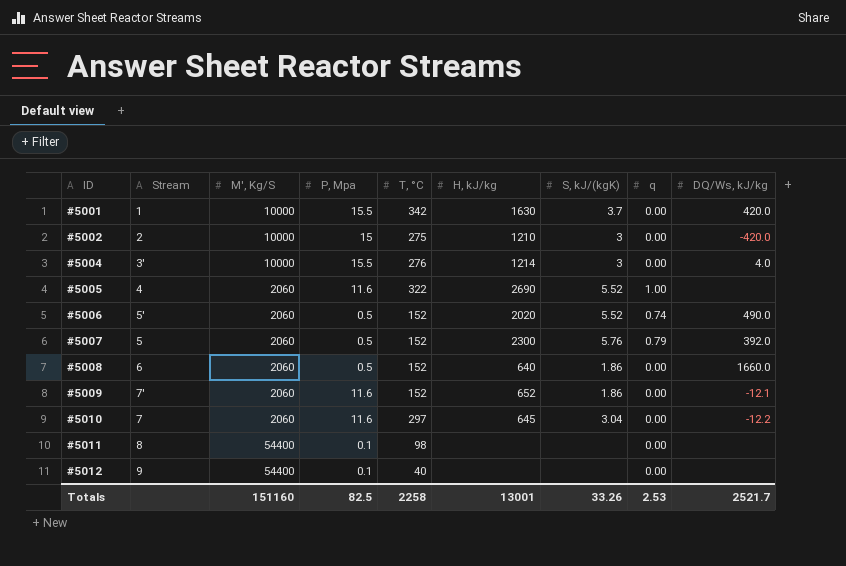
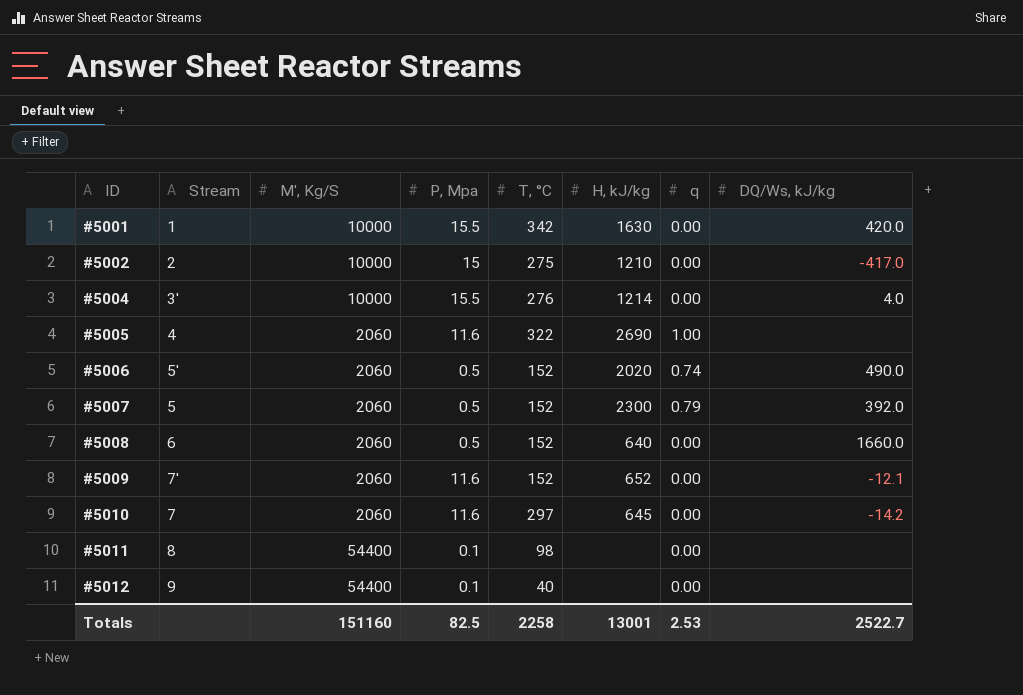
column S, kJ/(kgK) | position: 7 -> none
#5002 | DQ/Ws, kJ/kg: -420.0 -> -417.0
#5010 | DQ/Ws, kJ/kg: -12.2 -> -14.2
Totals | DQ/Ws, kJ/kg: 2521.7 -> 2522.7

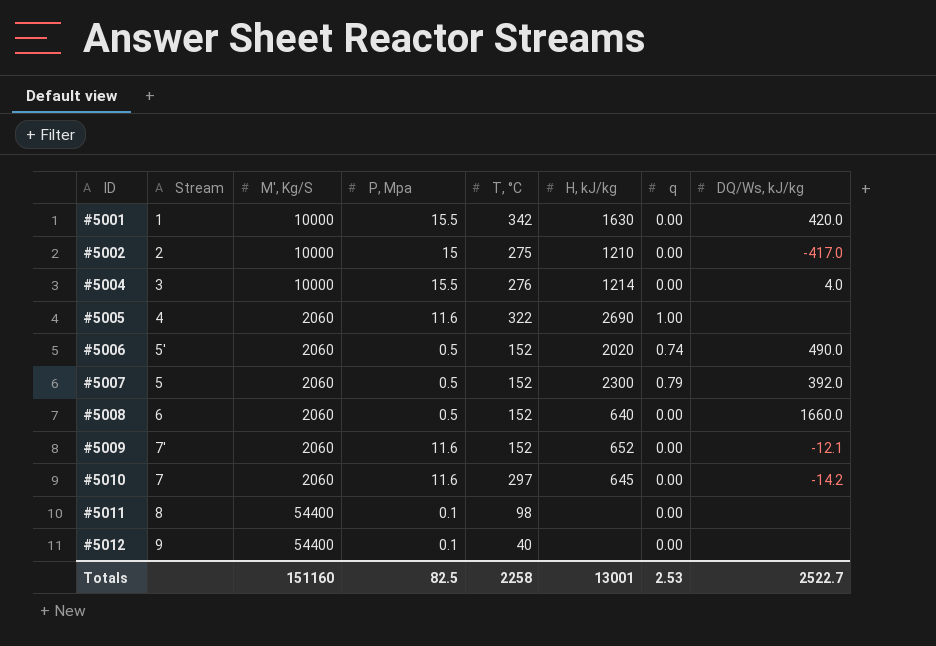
#5004 | Stream: 3' -> 3

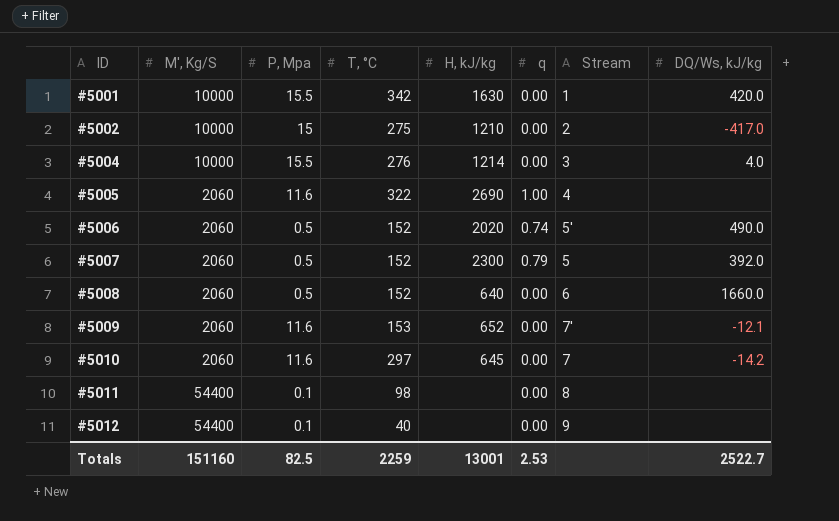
column Stream | position: 2 -> 7
#5009 | T, °C: 152 -> 153
Totals | T, °C: 2258 -> 2259

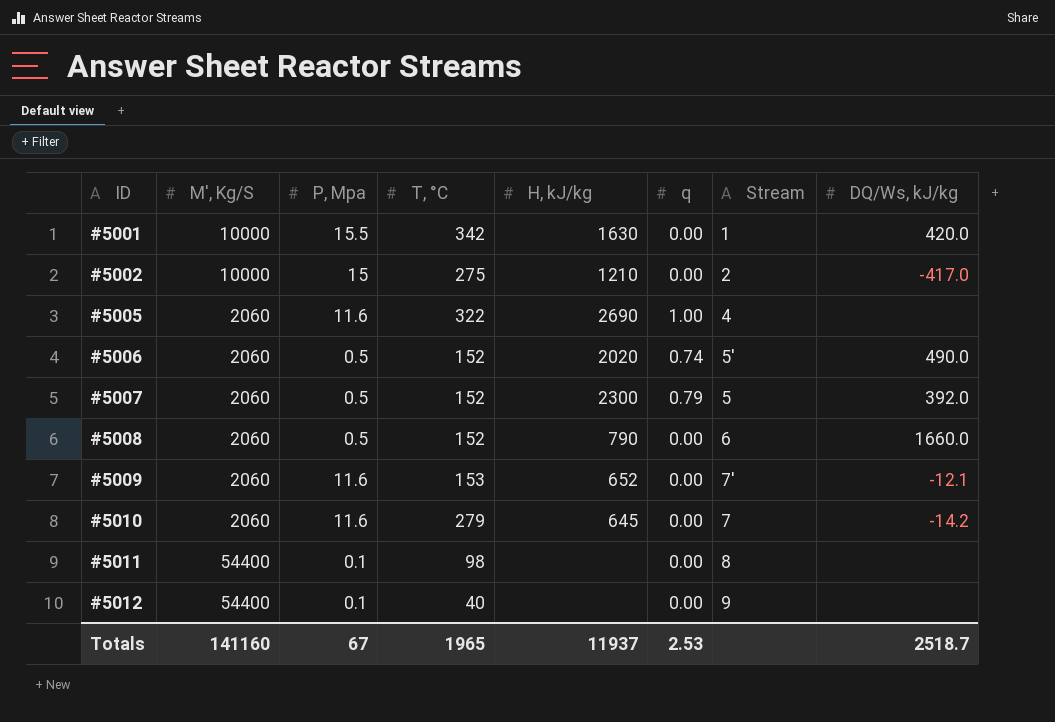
row #5004: 10000 | 15.5 | 276 | 1214 | 0.00 | 3 | 4.0 -> none
#5008 | H, kJ/kg: 640 -> 790
#5010 | T, °C: 297 -> 279
Totals | M', Kg/S: 151160 -> 141160
Totals | P, Mpa: 82.5 -> 67
Totals | T, °C: 2259 -> 1965
Totals | H, kJ/kg: 13001 -> 11937
Totals | DQ/Ws, kJ/kg: 2522.7 -> 2518.7

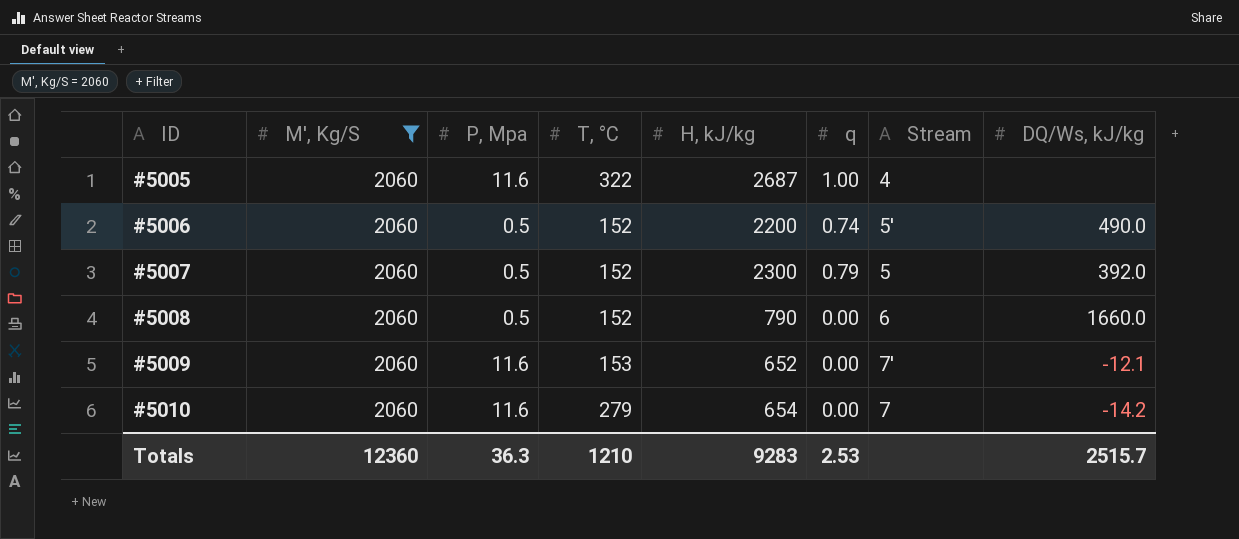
filter: none -> M', Kg/S = 2060
#5005 | H, kJ/kg: 2690 -> 2687
#5006 | H, kJ/kg: 2020 -> 2200
#5010 | H, kJ/kg: 645 -> 654
Totals | M', Kg/S: 141160 -> 12360
Totals | P, Mpa: 67 -> 36.3
Totals | T, °C: 1965 -> 1210
Totals | H, kJ/kg: 11937 -> 9283
Totals | DQ/Ws, kJ/kg: 2518.7 -> 2515.7

